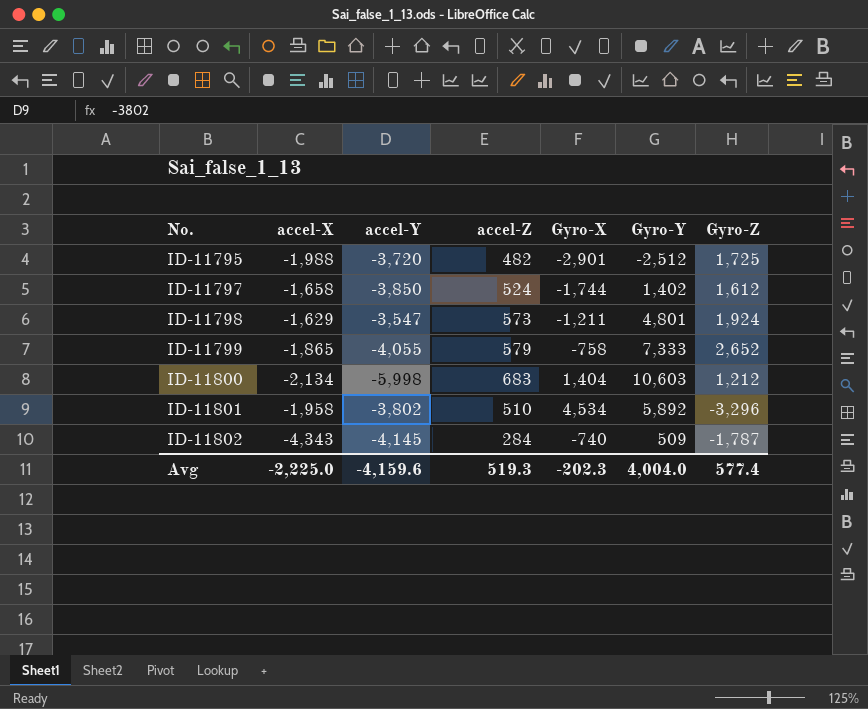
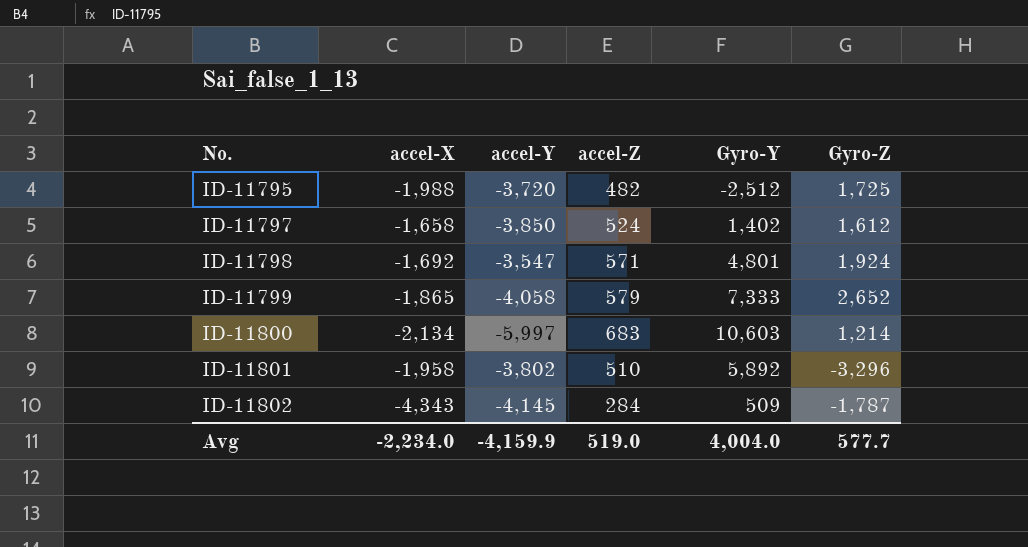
column Gyro-X | position: 5 -> none
ID-11798 | accel-X: -1,629 -> -1,692
ID-11798 | accel-Z: 573 -> 571
ID-11799 | accel-Y: -4,055 -> -4,058
ID-11800 | accel-Y: -5,998 -> -5,997
ID-11800 | Gyro-Z: 1,212 -> 1,214
Avg | accel-X: -2,225.0 -> -2,234.0
Avg | accel-Y: -4,159.6 -> -4,159.9
Avg | accel-Z: 519.3 -> 519.0
Avg | Gyro-Z: 577.4 -> 577.7

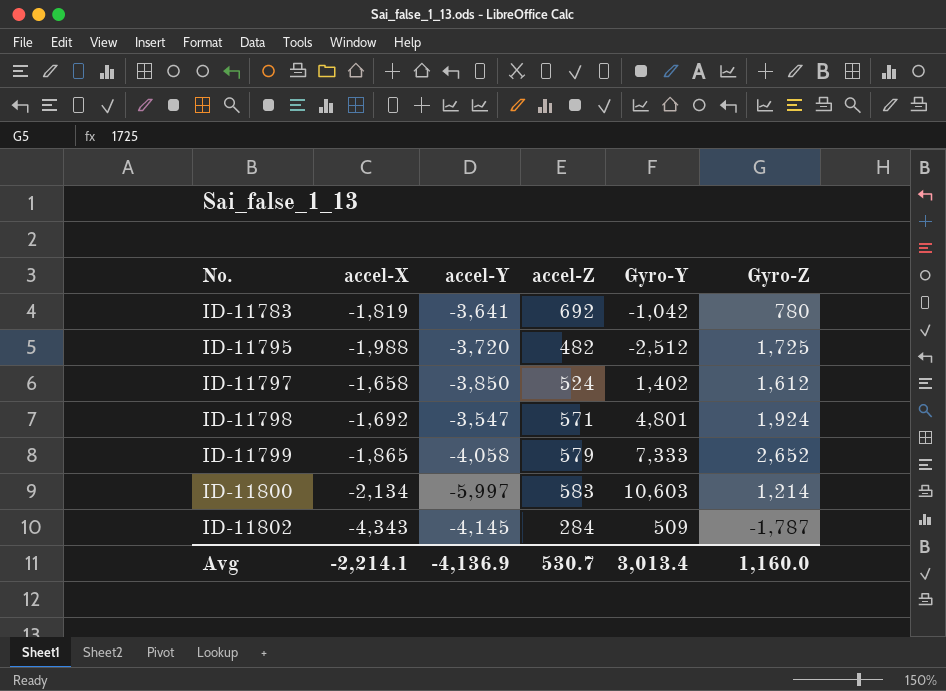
row ID-11801: -1,958 | -3,802 | 510 | 5,892 | -3,296 -> none
row ID-11783: none -> -1,819 | -3,641 | 692 | -1,042 | 780
ID-11800 | accel-Z: 683 -> 583
Avg | accel-X: -2,234.0 -> -2,214.1
Avg | accel-Y: -4,159.9 -> -4,136.9
Avg | accel-Z: 519.0 -> 530.7
Avg | Gyro-Y: 4,004.0 -> 3,013.4
Avg | Gyro-Z: 577.7 -> 1,160.0

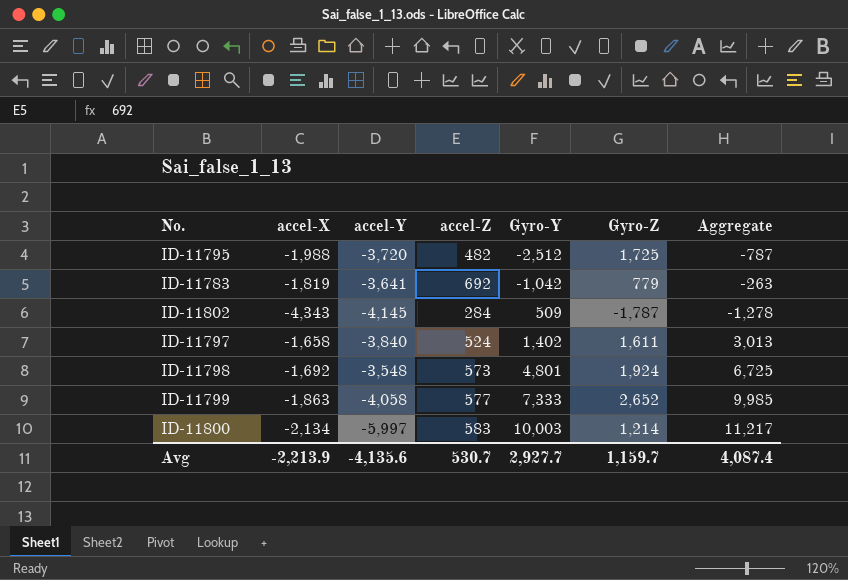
row order: No. ascending -> Gyro-Y ascending
column Aggregate | formula: none -> [Gyro-Y] + [Gyro-Z]
ID-11783 | Gyro-Z: 780 -> 779
ID-11797 | accel-Y: -3,850 -> -3,840
ID-11797 | Gyro-Z: 1,612 -> 1,611
ID-11798 | accel-Y: -3,547 -> -3,548
ID-11798 | accel-Z: 571 -> 573
ID-11799 | accel-X: -1,865 -> -1,863
ID-11799 | accel-Z: 579 -> 577
ID-11800 | Gyro-Y: 10,603 -> 10,003
Avg | accel-X: -2,214.1 -> -2,213.9
Avg | accel-Y: -4,136.9 -> -4,135.6
Avg | Gyro-Y: 3,013.4 -> 2,927.7
Avg | Gyro-Z: 1,160.0 -> 1,159.7

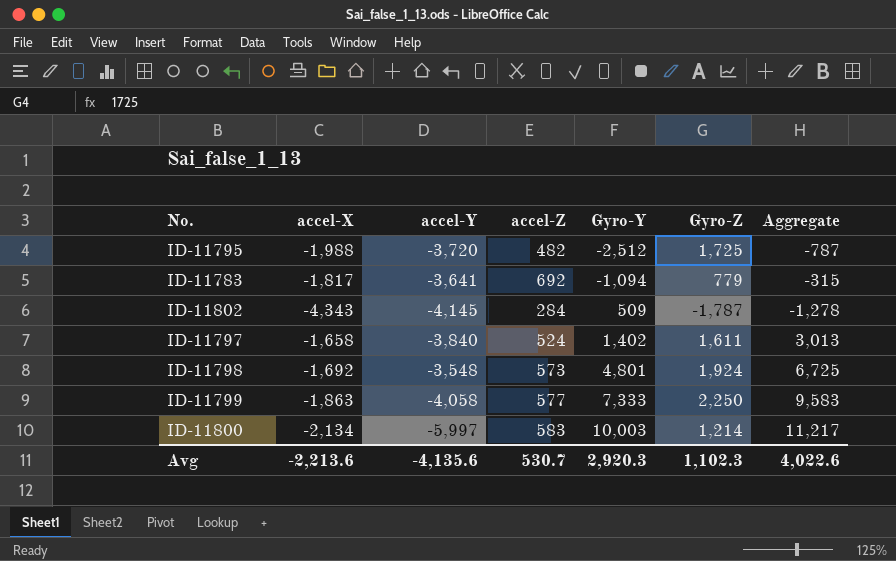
ID-11783 | accel-X: -1,819 -> -1,817
ID-11783 | Gyro-Y: -1,042 -> -1,094
ID-11783 | Aggregate: -263 -> -315
ID-11799 | Gyro-Z: 2,652 -> 2,250
ID-11799 | Aggregate: 9,985 -> 9,583
Avg | accel-X: -2,213.9 -> -2,213.6
Avg | Gyro-Y: 2,927.7 -> 2,920.3
Avg | Gyro-Z: 1,159.7 -> 1,102.3
Avg | Aggregate: 4,087.4 -> 4,022.6

